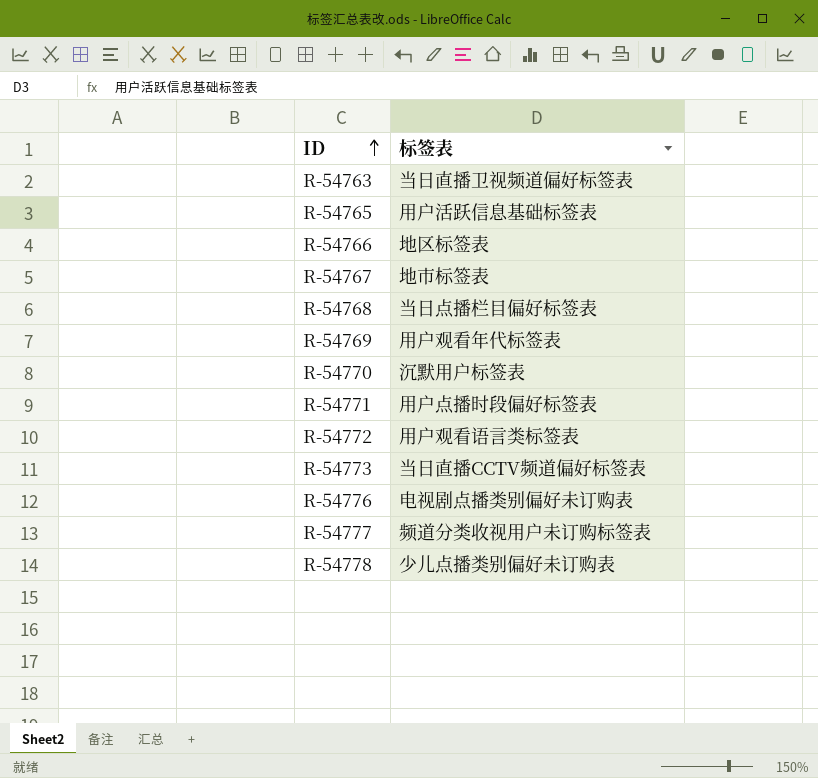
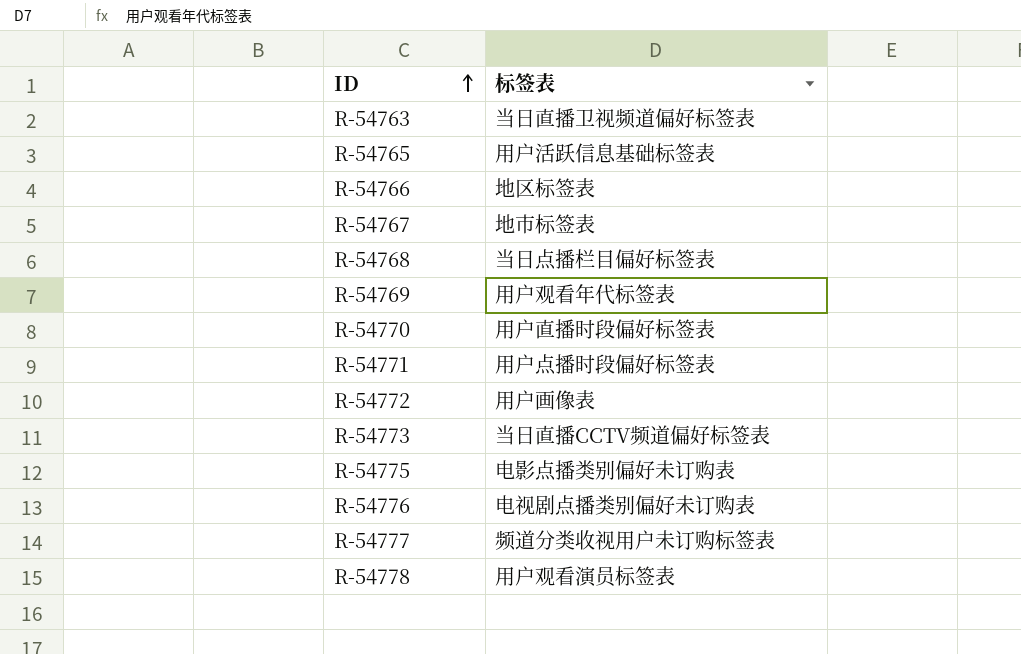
R-54770 | 标签表: 沉默用户标签表 -> 用户直播时段偏好标签表
R-54772 | 标签表: 用户观看语言类标签表 -> 用户画像表
row R-54775: none -> 电影点播类别偏好未订购表
R-54778 | 标签表: 少儿点播类别偏好未订购表 -> 用户观看演员标签表

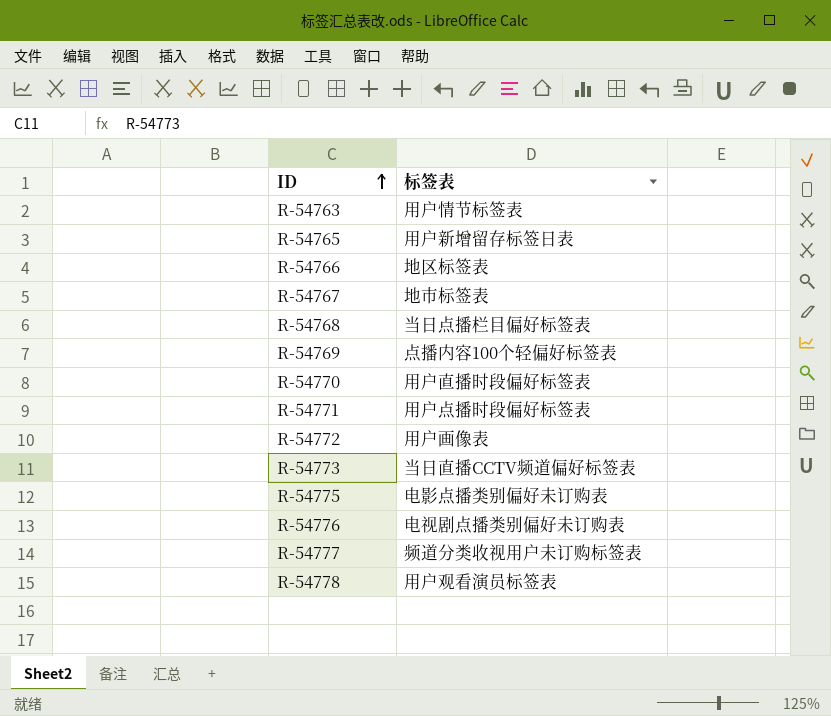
R-54763 | 标签表: 当日直播卫视频道偏好标签表 -> 用户情节标签表
R-54765 | 标签表: 用户活跃信息基础标签表 -> 用户新增留存标签日表
R-54769 | 标签表: 用户观看年代标签表 -> 点播内容100个轻偏好标签表

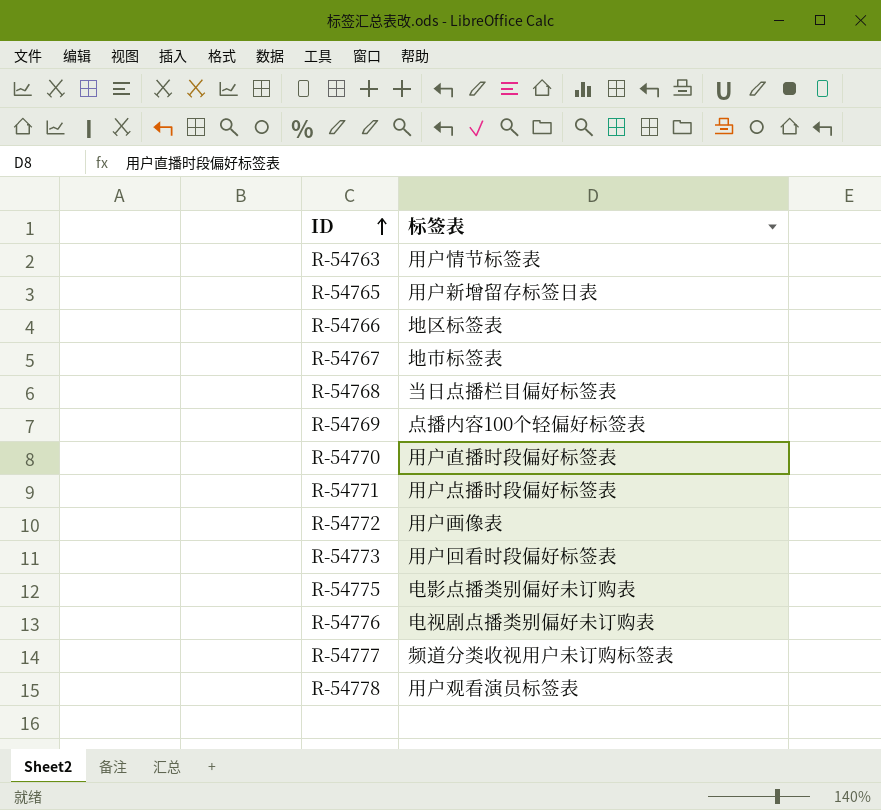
R-54773 | 标签表: 当日直播CCTV频道偏好标签表 -> 用户回看时段偏好标签表

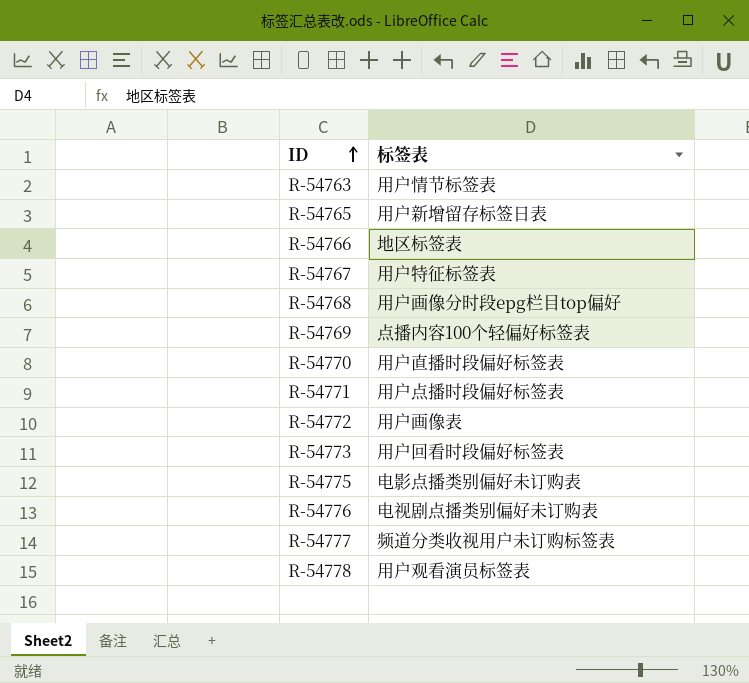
R-54767 | 标签表: 地市标签表 -> 用户特征标签表
R-54768 | 标签表: 当日点播栏目偏好标签表 -> 用户画像分时段epg栏目top偏好

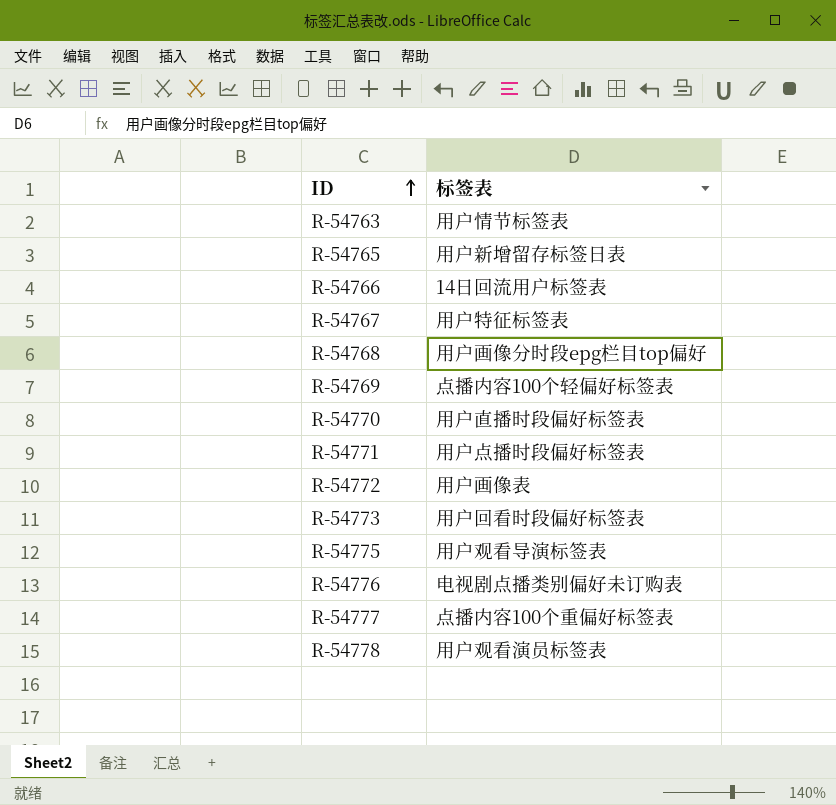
R-54766 | 标签表: 地区标签表 -> 14日回流用户标签表
R-54775 | 标签表: 电影点播类别偏好未订购表 -> 用户观看导演标签表
R-54777 | 标签表: 频道分类收视用户未订购标签表 -> 点播内容100个重偏好标签表

